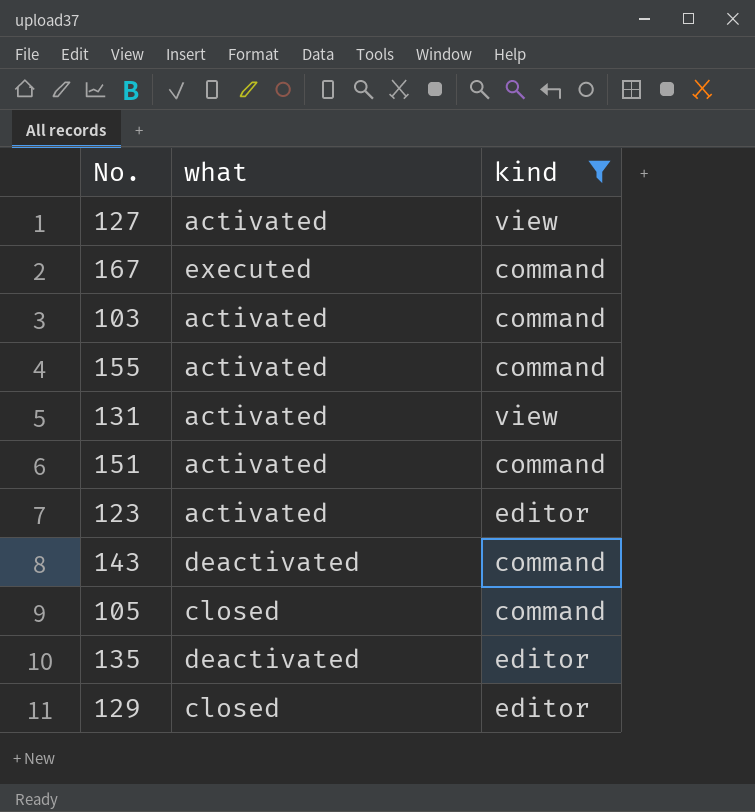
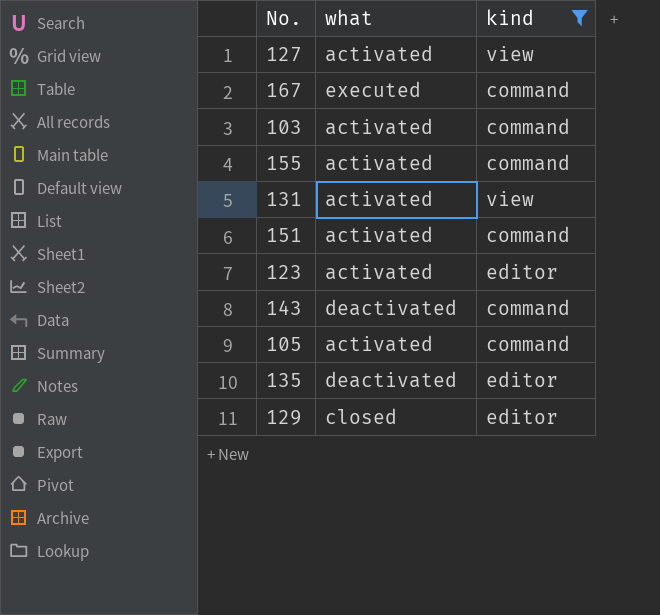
105 | what: closed -> activated

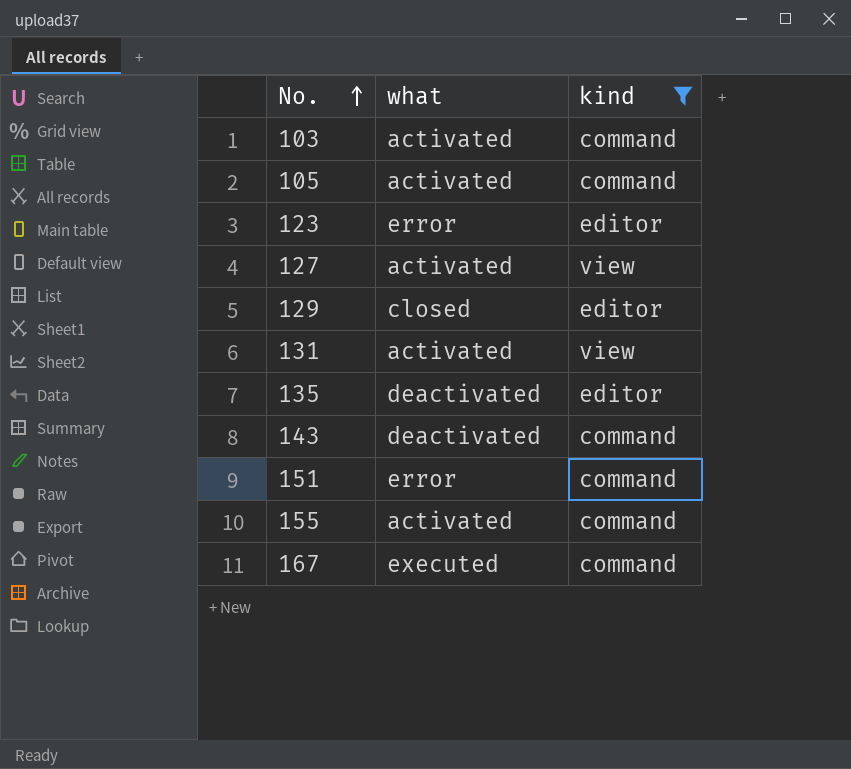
row order: none -> No. ascending
123 | what: activated -> error
151 | what: activated -> error

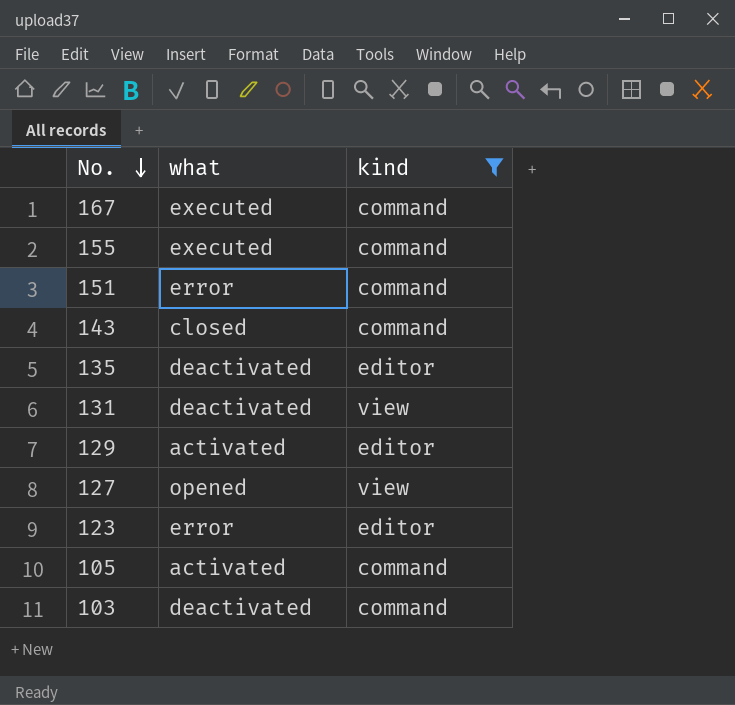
row order: No. ascending -> No. descending
155 | what: activated -> executed
143 | what: deactivated -> closed
131 | what: activated -> deactivated
129 | what: closed -> activated
127 | what: activated -> opened
103 | what: activated -> deactivated

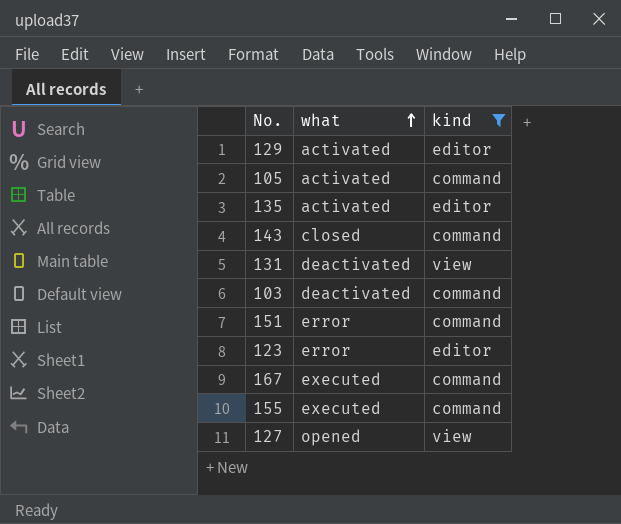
row order: No. descending -> what ascending
135 | what: deactivated -> activated

